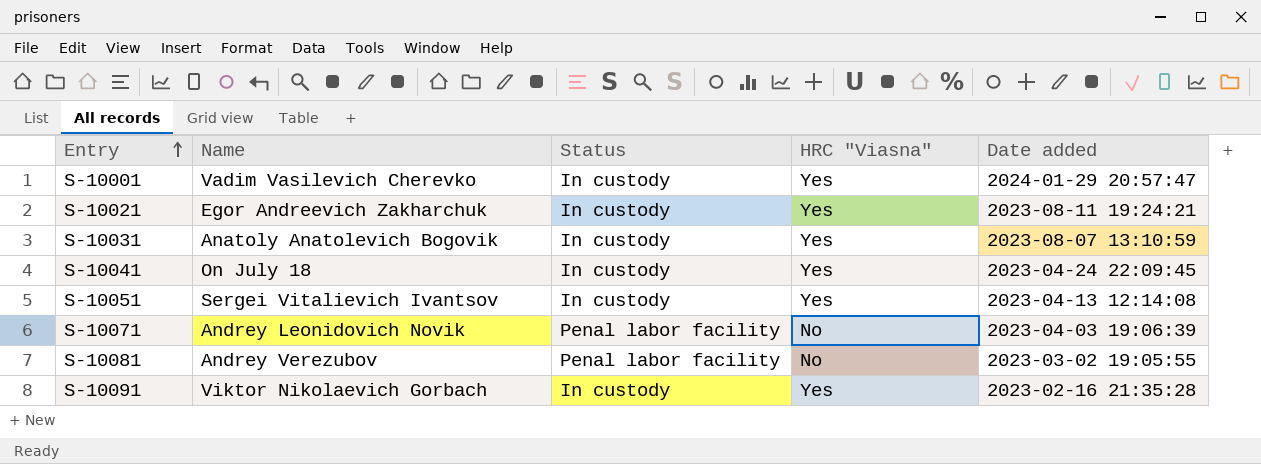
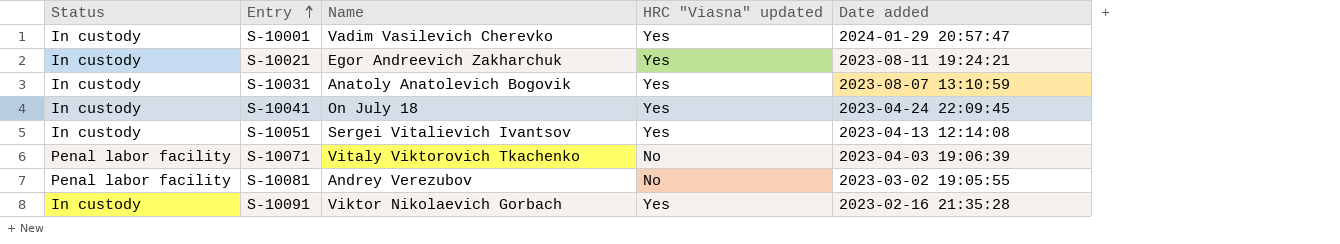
column Status | position: 3 -> 1
column name: HRC "Viasna" -> HRC "Viasna" updated
S-10071 | Name: Andrey Leonidovich Novik -> Vitaly Viktorovich Tkachenko

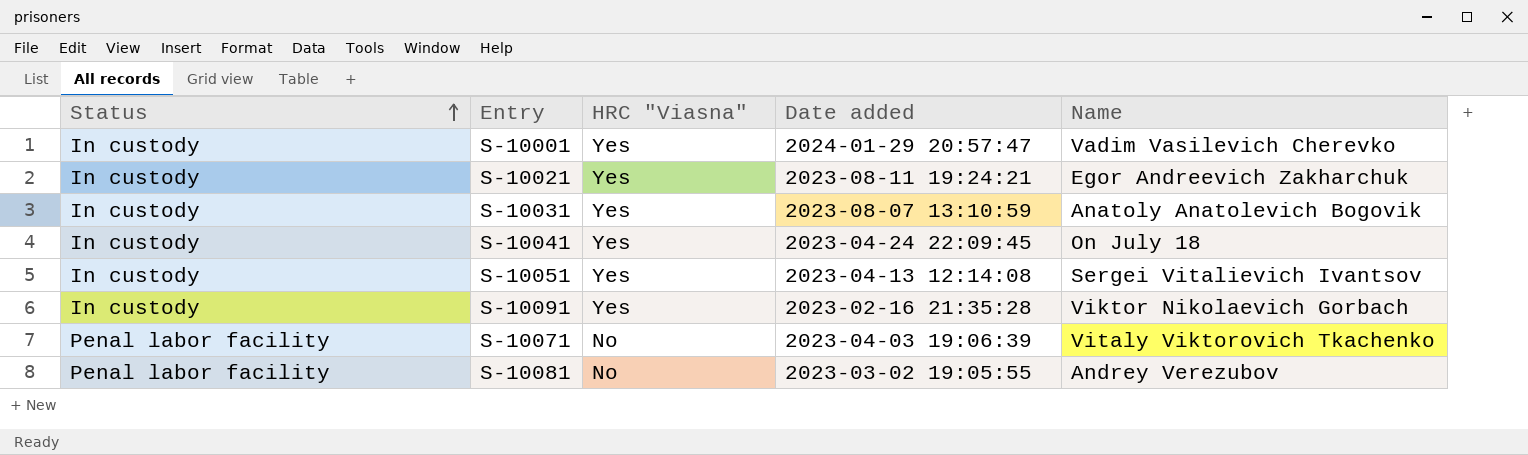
row order: Entry ascending -> Status ascending
column name: HRC "Viasna" updated -> HRC "Viasna"
column Name | position: 3 -> 5

